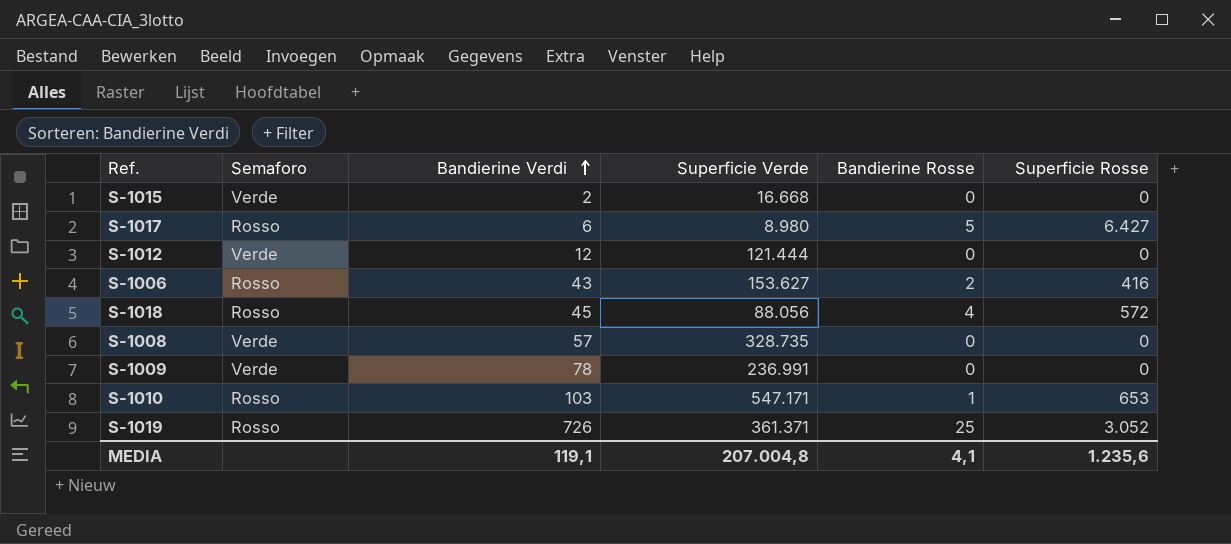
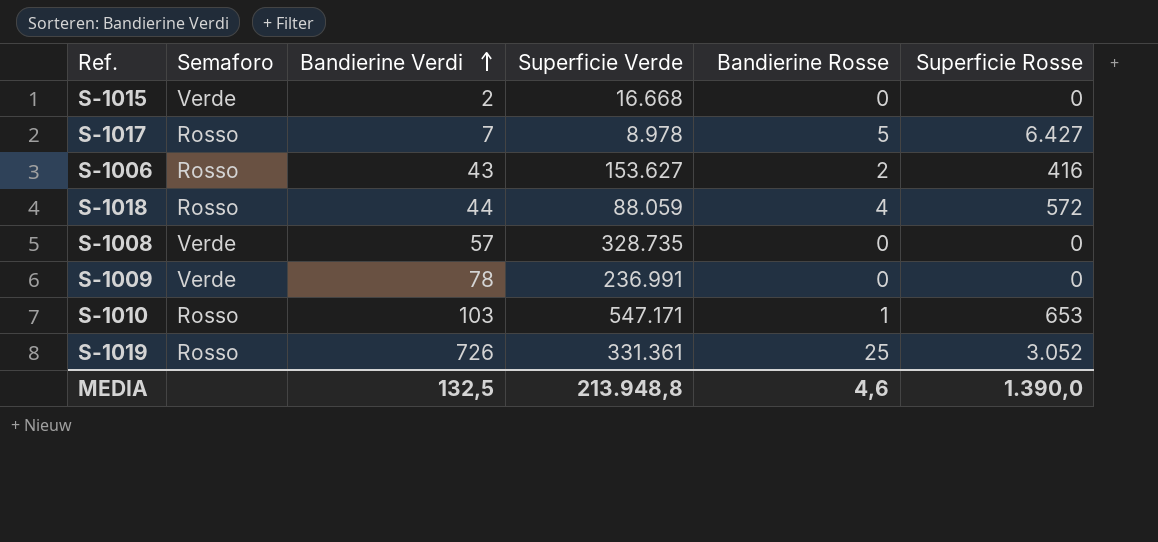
row S-1012: Verde | 12 | 121.444 | 0 | 0 -> none
S-1017 | Bandierine Verdi: 6 -> 7
S-1017 | Superficie Verde: 8.980 -> 8.978
S-1018 | Bandierine Verdi: 45 -> 44
S-1018 | Superficie Verde: 88.056 -> 88.059
S-1019 | Superficie Verde: 361.371 -> 331.361
MEDIA | Bandierine Verdi: 119,1 -> 132,5
MEDIA | Superficie Verde: 207.004,8 -> 213.948,8
MEDIA | Bandierine Rosse: 4,1 -> 4,6
MEDIA | Superficie Rosse: 1.235,6 -> 1.390,0

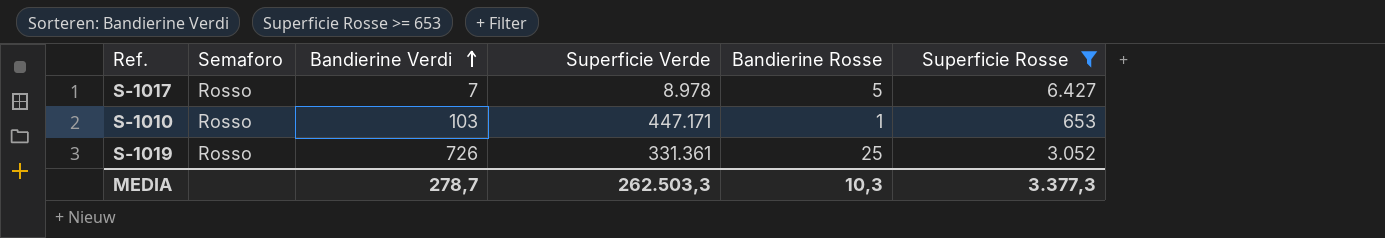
filter: none -> Superficie Rosse >= 653
S-1010 | Superficie Verde: 547.171 -> 447.171
MEDIA | Bandierine Verdi: 132,5 -> 278,7
MEDIA | Superficie Verde: 213.948,8 -> 262.503,3
MEDIA | Bandierine Rosse: 4,6 -> 10,3
MEDIA | Superficie Rosse: 1.390,0 -> 3.377,3

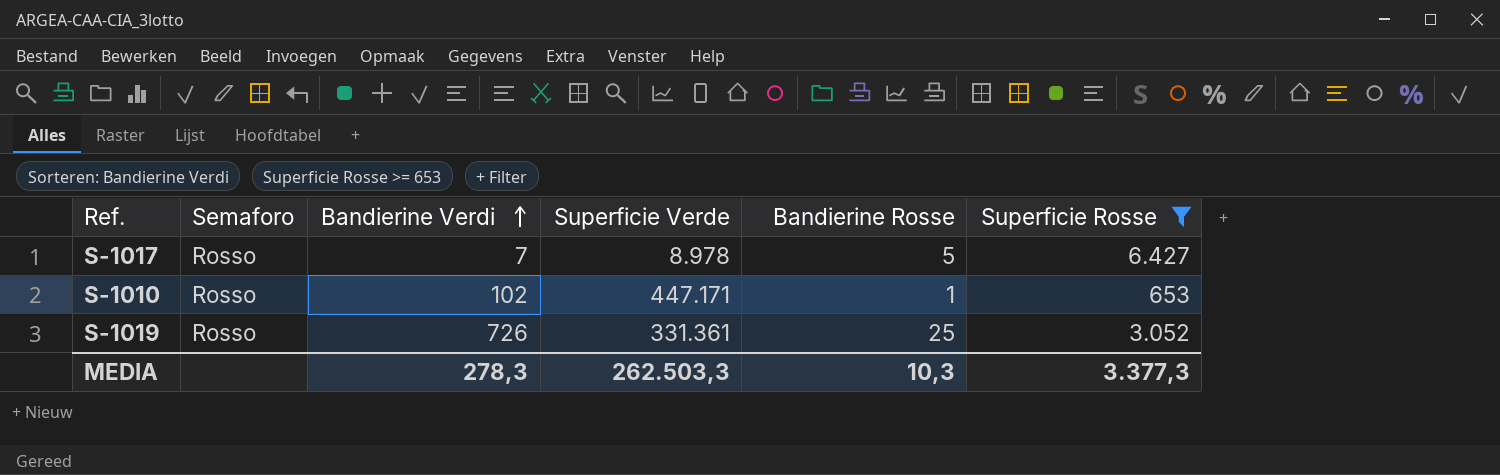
S-1010 | Bandierine Verdi: 103 -> 102
MEDIA | Bandierine Verdi: 278,7 -> 278,3

